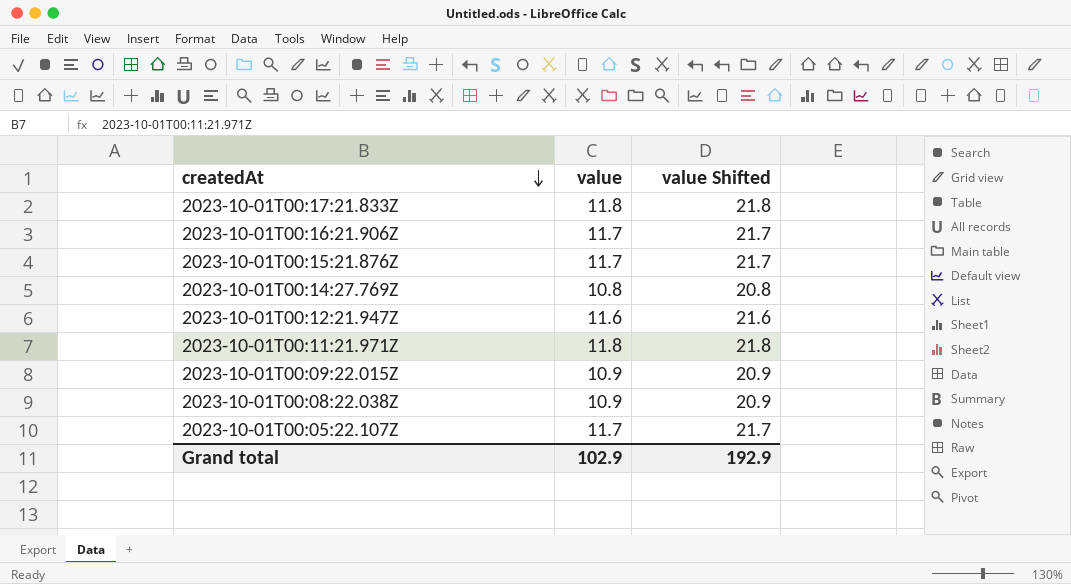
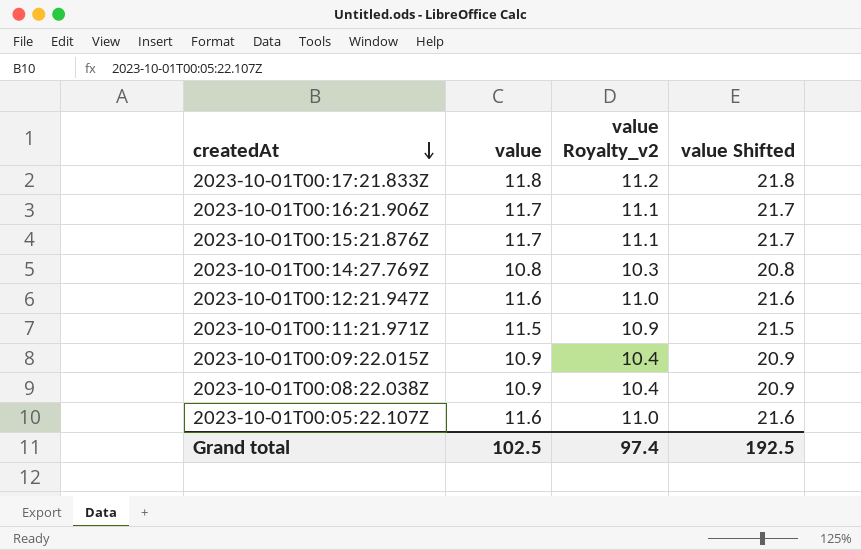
column value Royalty_v2 | formula: none -> [value] * 0.95
2023-10-01T00:11:21.971Z | value: 11.8 -> 11.5
2023-10-01T00:11:21.971Z | value Shifted: 21.8 -> 21.5
2023-10-01T00:05:22.107Z | value: 11.7 -> 11.6
2023-10-01T00:05:22.107Z | value Shifted: 21.7 -> 21.6
Grand total | value: 102.9 -> 102.5
Grand total | value Shifted: 192.9 -> 192.5

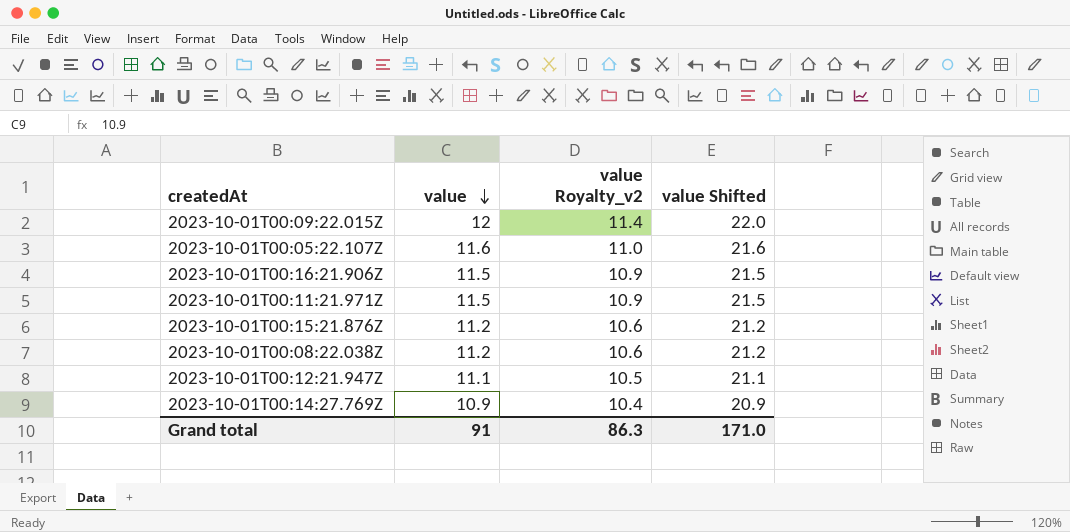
row order: createdAt descending -> value descending
row 2023-10-01T00:17:21.833Z: 11.8 | 11.2 | 21.8 -> none
2023-10-01T00:09:22.015Z | value: 10.9 -> 12
2023-10-01T00:09:22.015Z | value Royalty_v2: 10.4 -> 11.4
2023-10-01T00:09:22.015Z | value Shifted: 20.9 -> 22.0
2023-10-01T00:16:21.906Z | value: 11.7 -> 11.5
2023-10-01T00:16:21.906Z | value Royalty_v2: 11.1 -> 10.9
2023-10-01T00:16:21.906Z | value Shifted: 21.7 -> 21.5
2023-10-01T00:15:21.876Z | value: 11.7 -> 11.2
2023-10-01T00:15:21.876Z | value Royalty_v2: 11.1 -> 10.6
2023-10-01T00:15:21.876Z | value Shifted: 21.7 -> 21.2
2023-10-01T00:08:22.038Z | value: 10.9 -> 11.2
2023-10-01T00:08:22.038Z | value Royalty_v2: 10.4 -> 10.6
2023-10-01T00:08:22.038Z | value Shifted: 20.9 -> 21.2
2023-10-01T00:12:21.947Z | value: 11.6 -> 11.1
2023-10-01T00:12:21.947Z | value Royalty_v2: 11.0 -> 10.5
2023-10-01T00:12:21.947Z | value Shifted: 21.6 -> 21.1
2023-10-01T00:14:27.769Z | value: 10.8 -> 10.9
2023-10-01T00:14:27.769Z | value Royalty_v2: 10.3 -> 10.4
2023-10-01T00:14:27.769Z | value Shifted: 20.8 -> 20.9
Grand total | value: 102.5 -> 91
Grand total | value Royalty_v2: 97.4 -> 86.3
Grand total | value Shifted: 192.5 -> 171.0

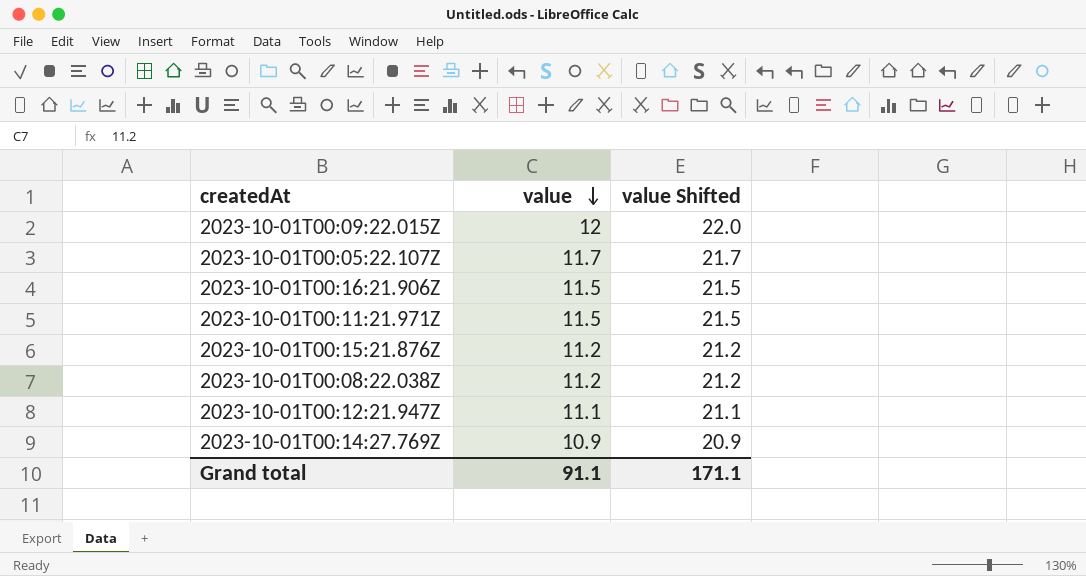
column value Royalty_v2 | formula: [value] * 0.95 -> none
2023-10-01T00:05:22.107Z | value: 11.6 -> 11.7
2023-10-01T00:05:22.107Z | value Shifted: 21.6 -> 21.7
Grand total | value: 91 -> 91.1
Grand total | value Shifted: 171.0 -> 171.1

